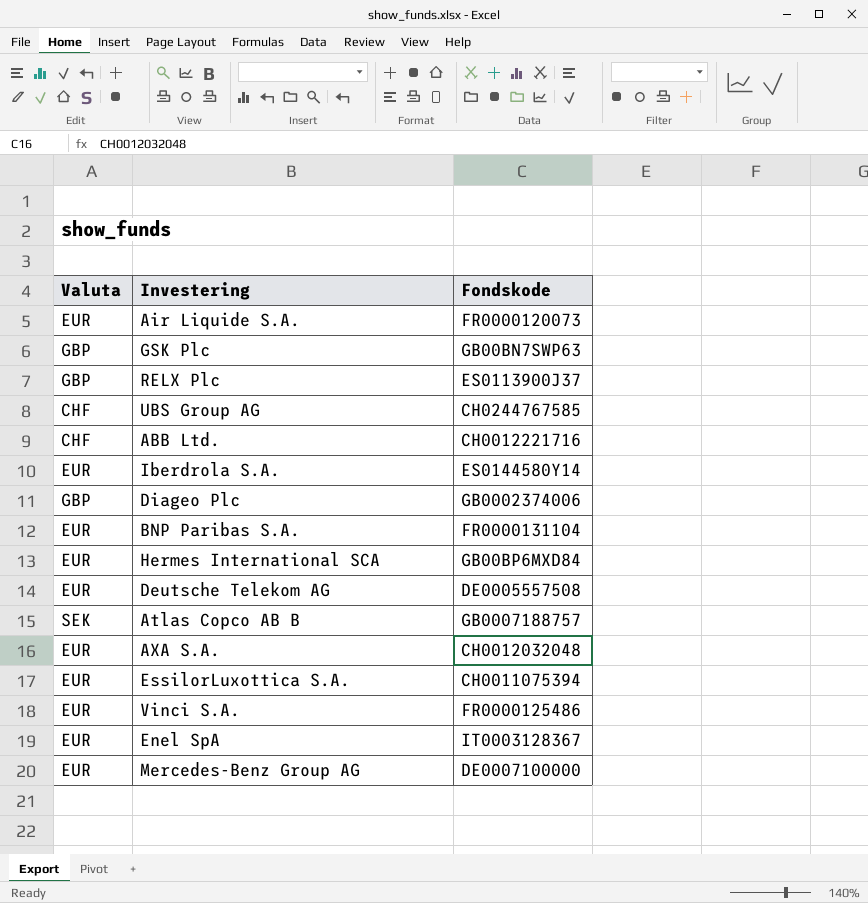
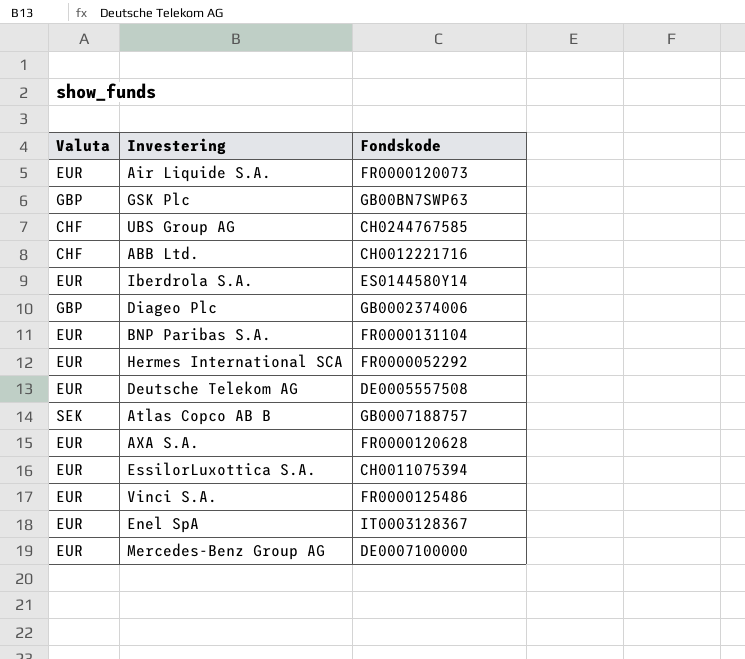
row RELX Plc: GBP | ES0113900J37 -> none
Hermes International SCA | Fondskode: GB00BP6MXD84 -> FR0000052292
AXA S.A. | Fondskode: CH0012032048 -> FR0000120628

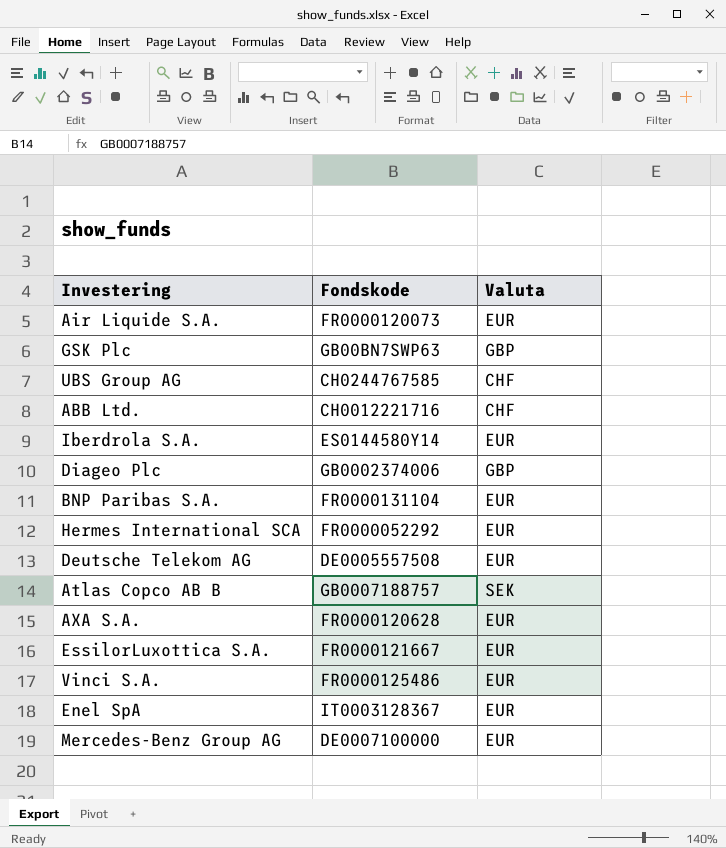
column Valuta | position: 1 -> 3
EssilorLuxottica S.A. | Fondskode: CH0011075394 -> FR0000121667

